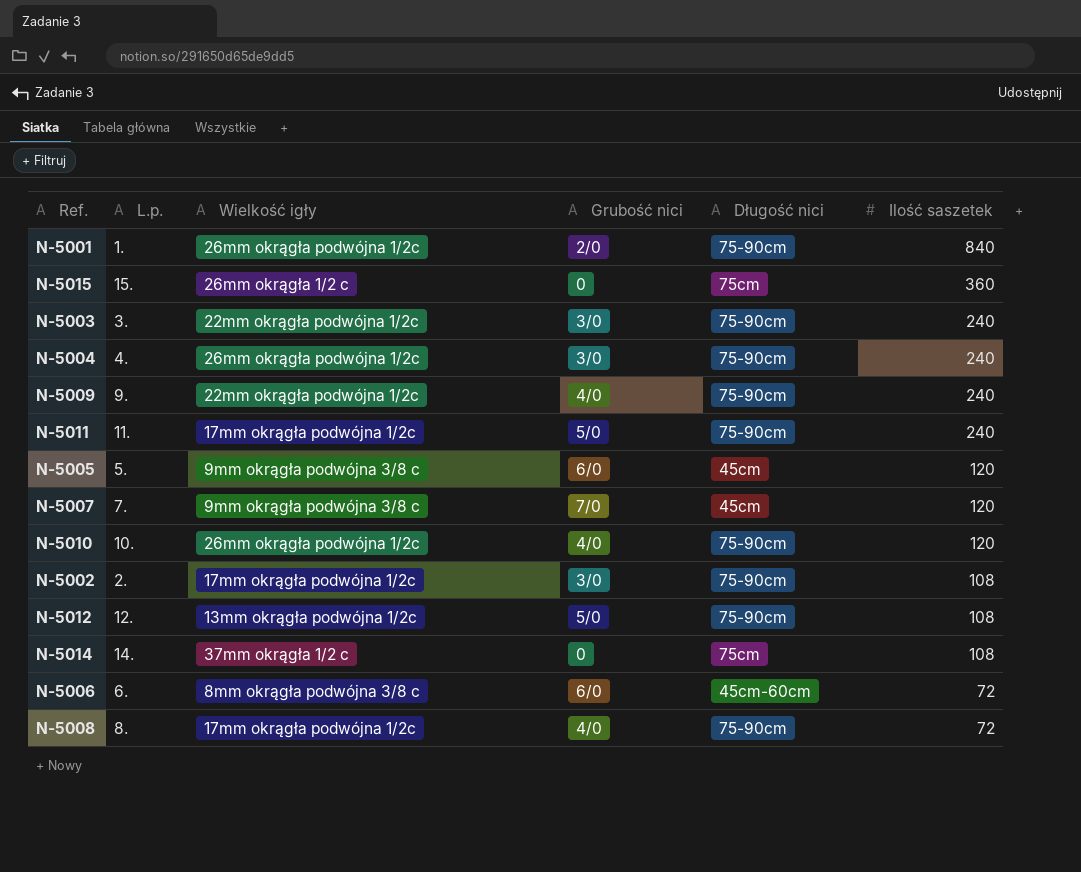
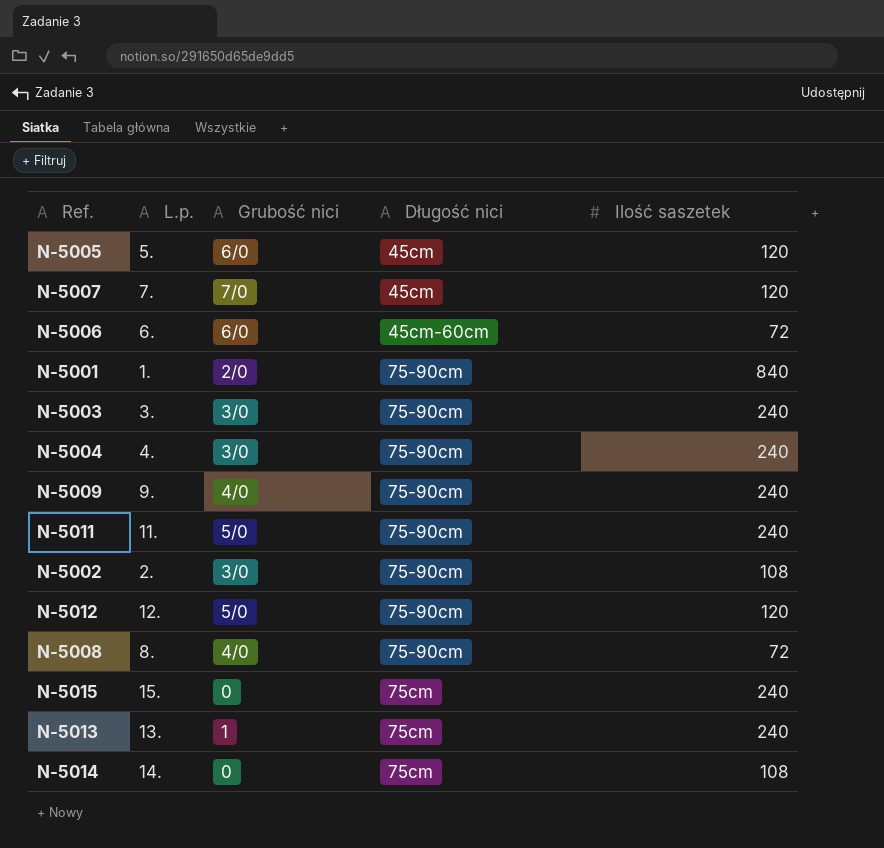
row order: Ilość saszetek descending -> Długość nici ascending
column Wielkość igły | position: 3 -> none
row N-5010: 10. | 26mm okrągła podwójna 1/2c | 4/0 | 75-90cm | 120 -> none
N-5012 | Ilość saszetek: 108 -> 120
N-5015 | Ilość saszetek: 360 -> 240
row N-5013: none -> 13. | 1 | 75cm | 240

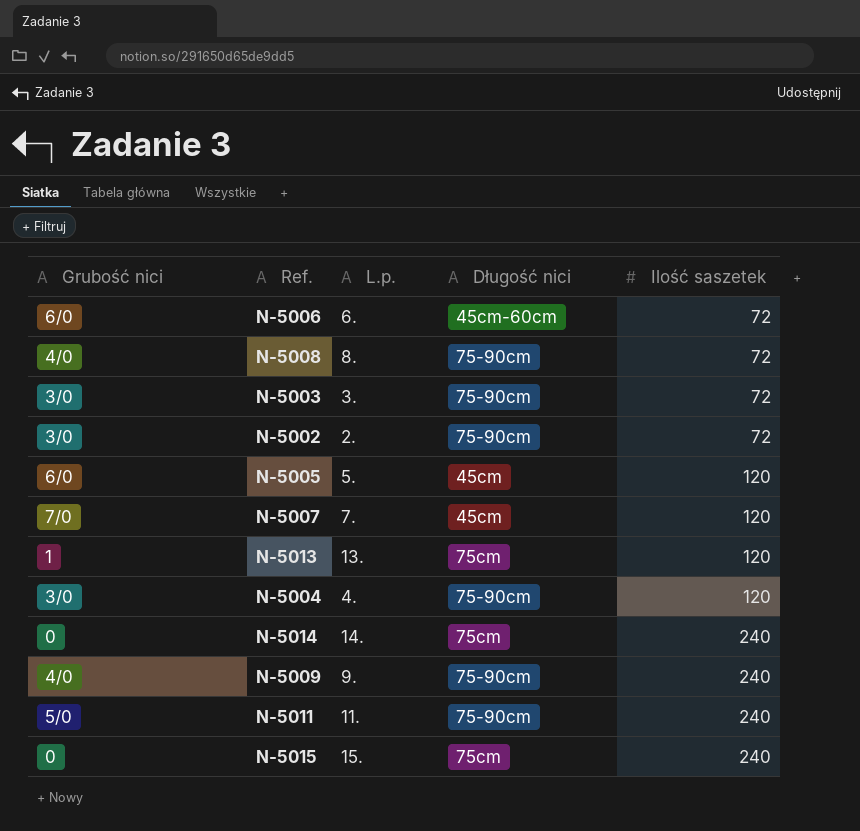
row order: Długość nici ascending -> Ilość saszetek ascending
column Grubość nici | position: 3 -> 1
row N-5001: 1. | 2/0 | 75-90cm | 840 -> none
row N-5012: 12. | 5/0 | 75-90cm | 120 -> none
N-5003 | Ilość saszetek: 240 -> 72
N-5002 | Ilość saszetek: 108 -> 72
N-5013 | Ilość saszetek: 240 -> 120
N-5004 | Ilość saszetek: 240 -> 120
N-5014 | Ilość saszetek: 108 -> 240

